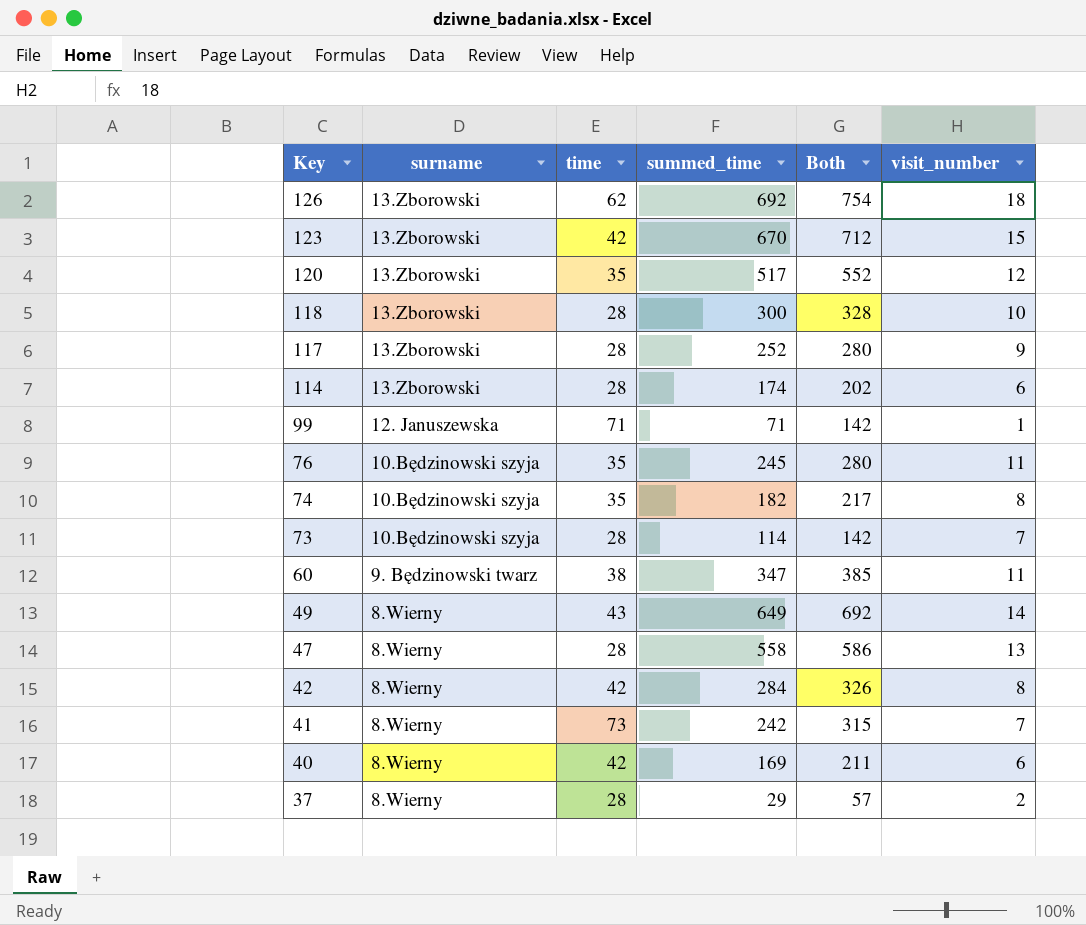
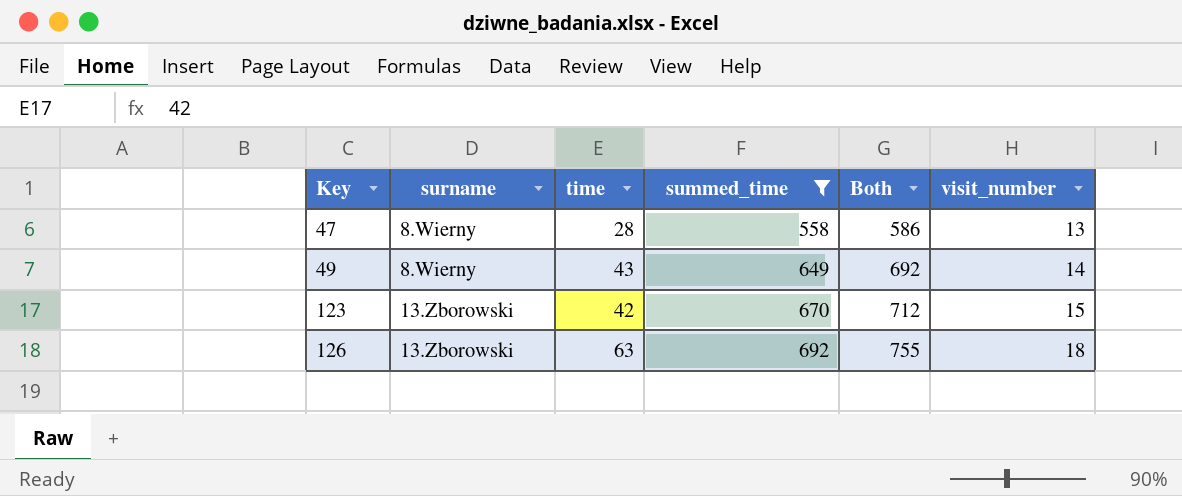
filter: none -> summed_time >= 558
row order: Key descending -> Key ascending
126 | time: 62 -> 63
126 | Both: 754 -> 755

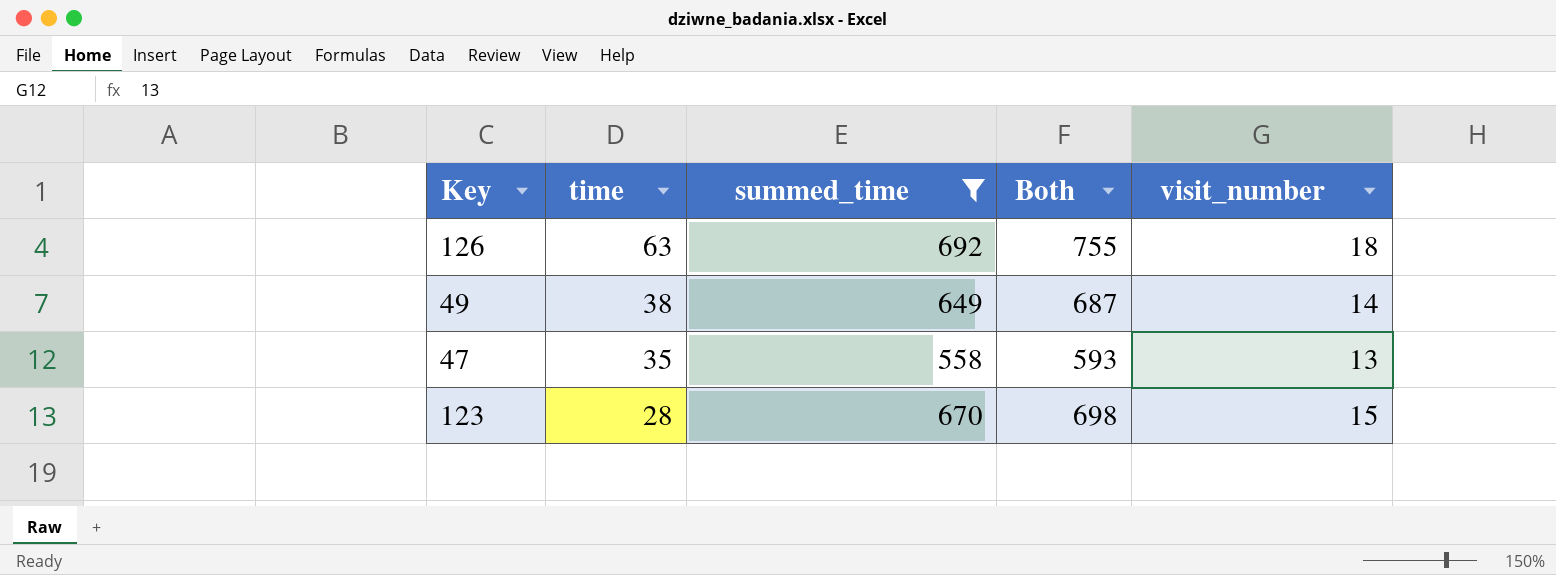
row order: Key ascending -> time descending
column surname | position: 2 -> none
49 | time: 43 -> 38
49 | Both: 692 -> 687
47 | time: 28 -> 35
47 | Both: 586 -> 593
123 | time: 42 -> 28
123 | Both: 712 -> 698

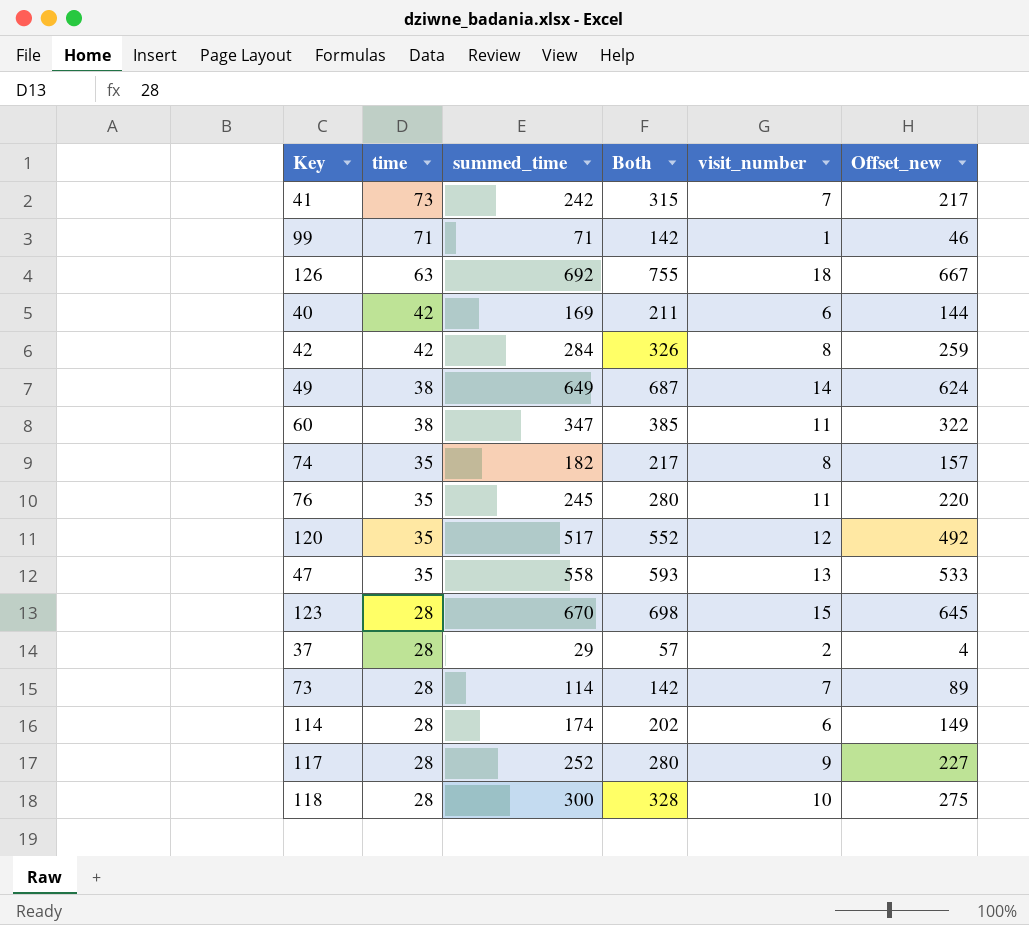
filter: summed_time >= 558 -> none
column Offset_new | formula: none -> [summed_time] - 25

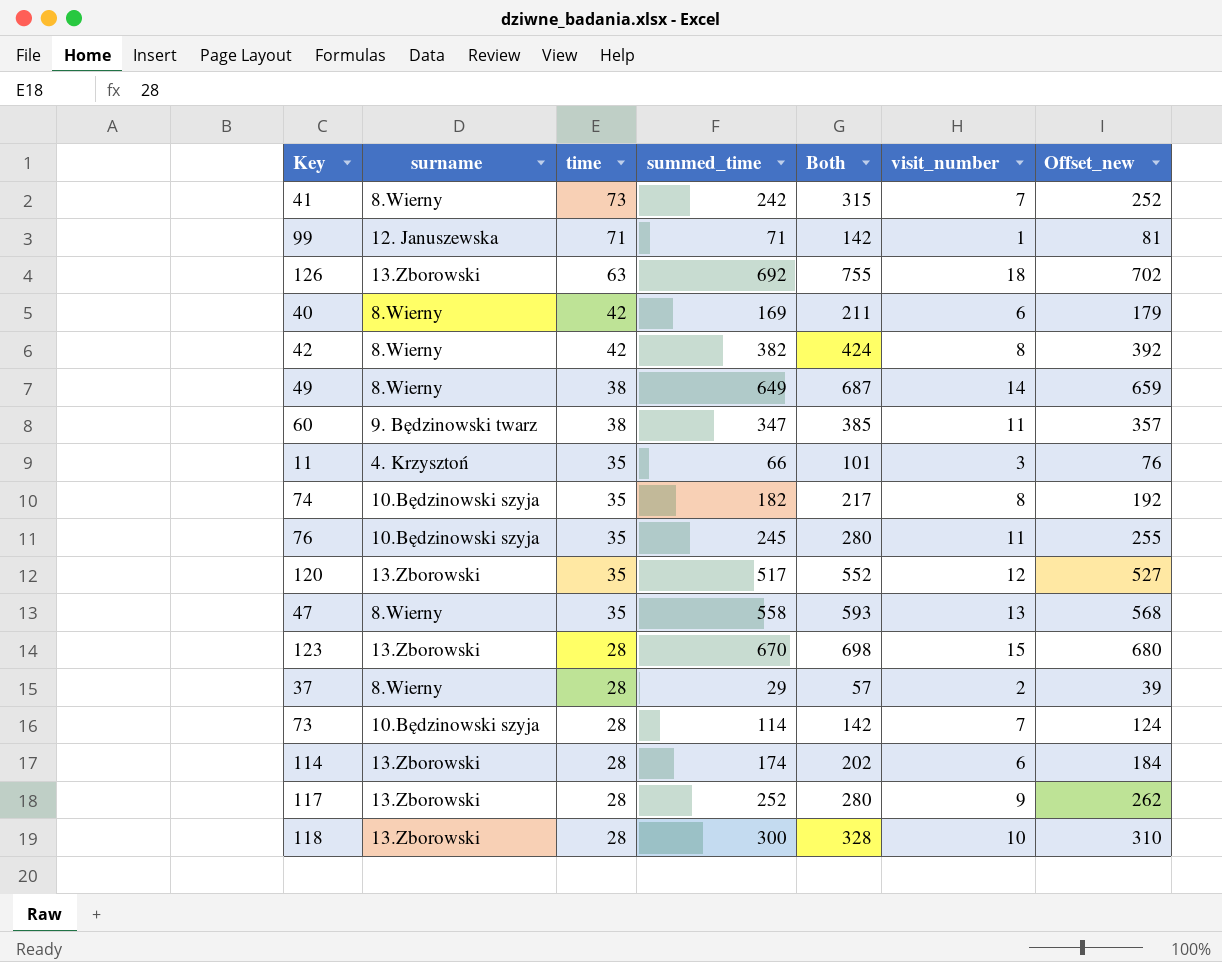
column surname | position: none -> 2
column Offset_new | formula: [summed_time] - 25 -> [summed_time] + 10
42 | summed_time: 284 -> 382
42 | Both: 326 -> 424
row 11: none -> 4. Krzysztoń | 35 | 66 | 101 | 3 | 76

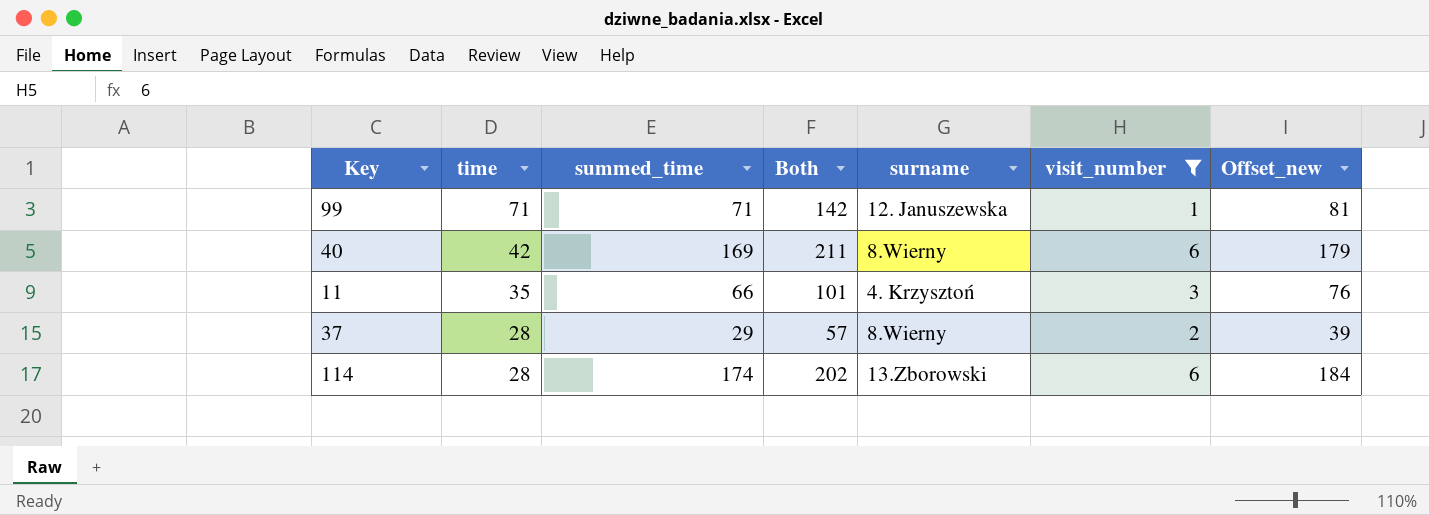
filter: none -> visit_number <= 6
column surname | position: 2 -> 5

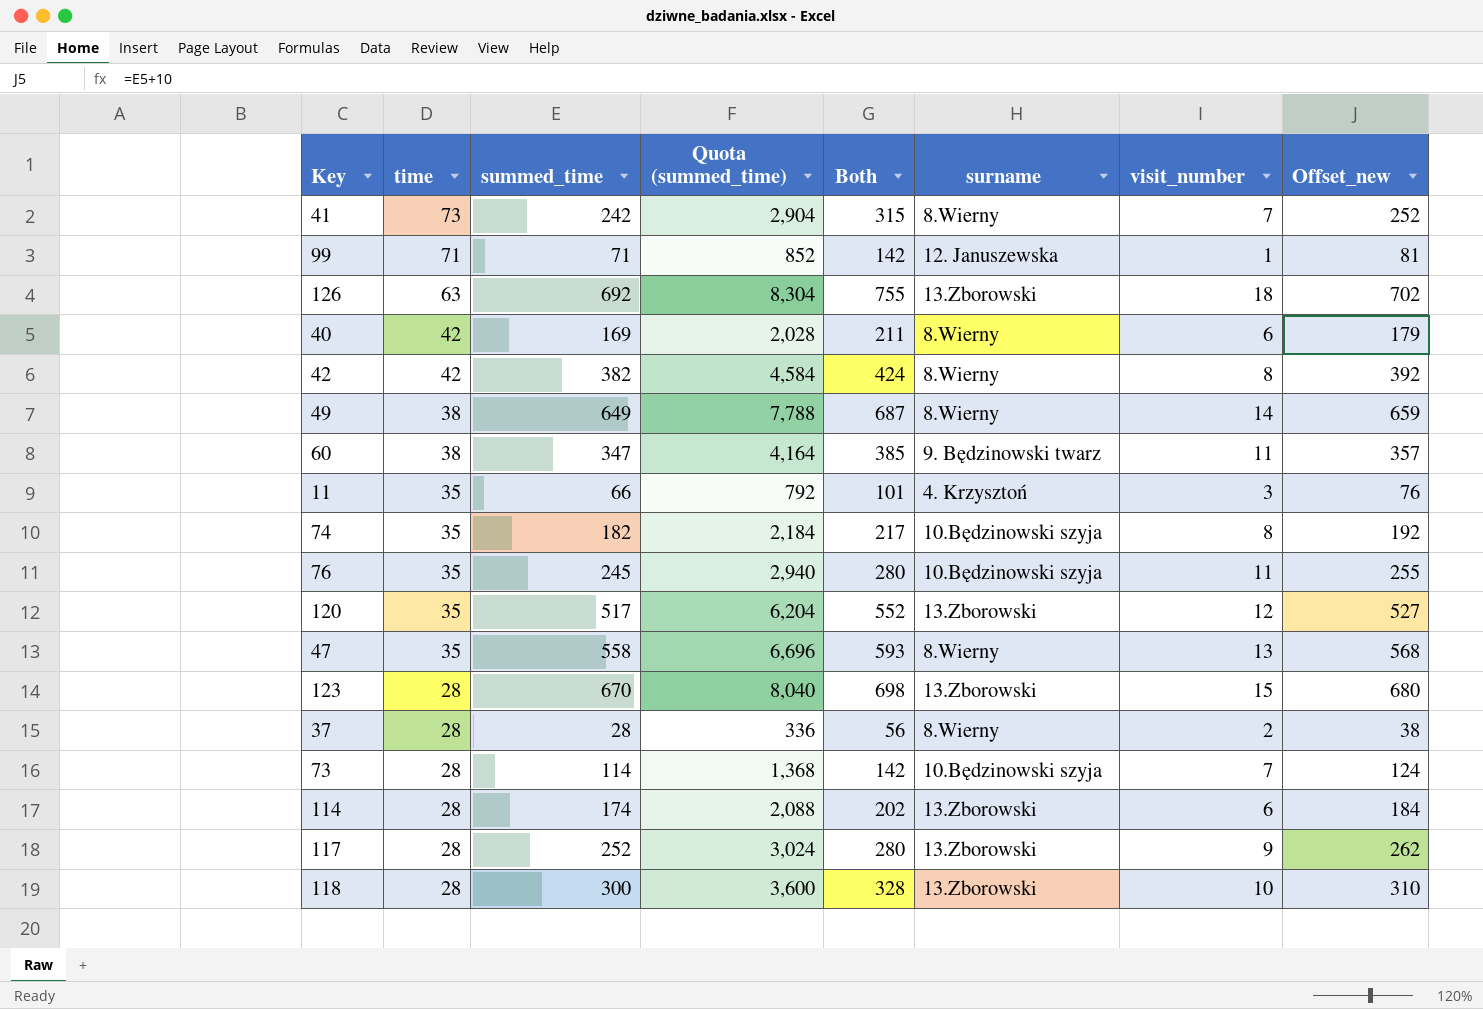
filter: visit_number <= 6 -> none
column Quota (summed_time) | formula: none -> [summed_time] * 12
37 | summed_time: 29 -> 28
37 | Both: 57 -> 56
37 | Offset_new: 39 -> 38

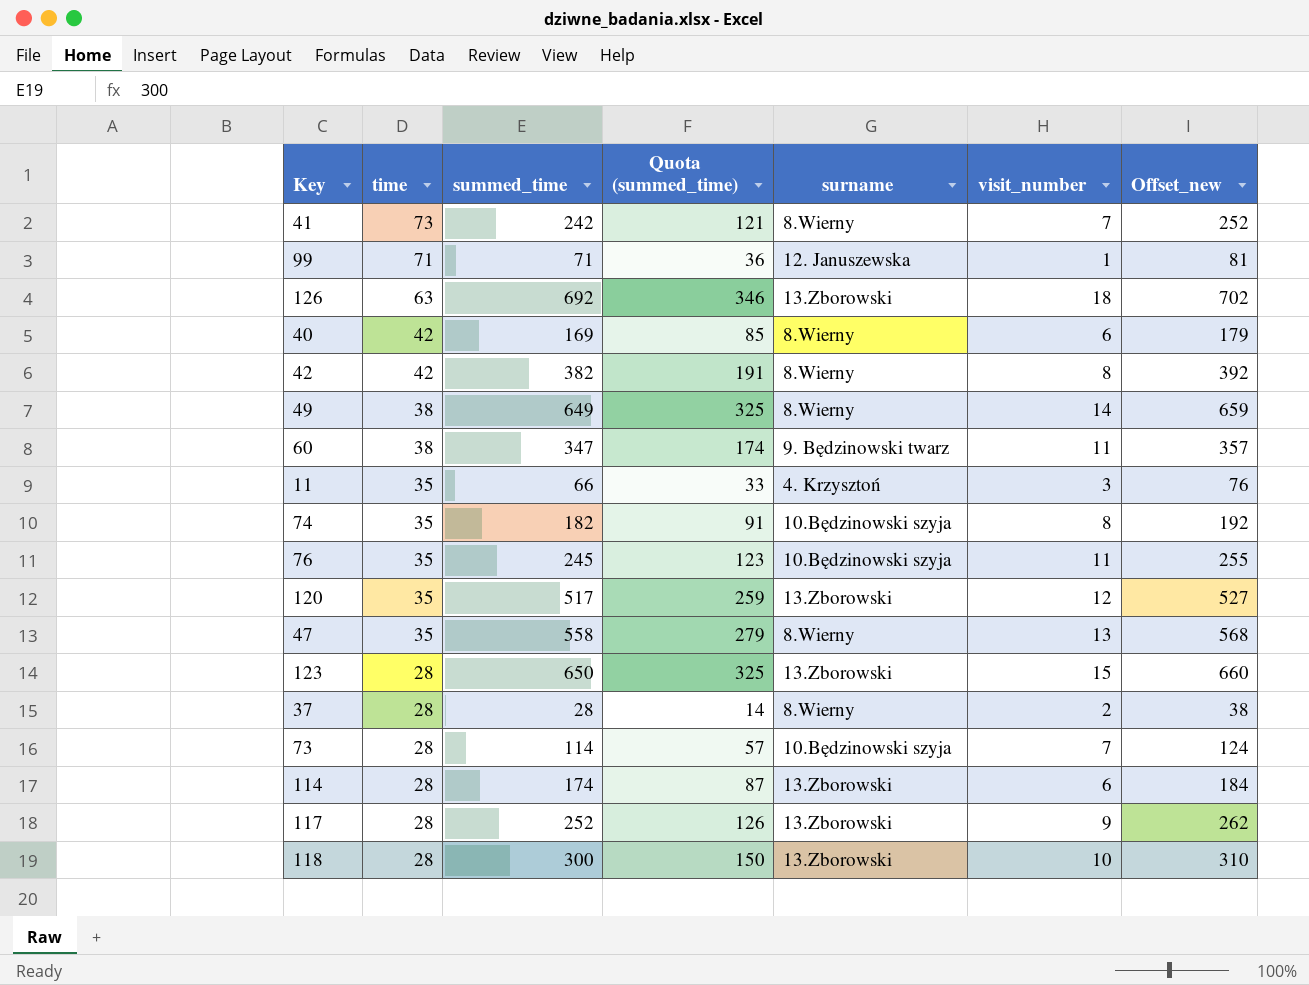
column Both | formula: [time] + [summed_time] -> none
column Quota (summed_time) | formula: [summed_time] * 12 -> [summed_time] * 0.5
123 | summed_time: 670 -> 650
123 | Offset_new: 680 -> 660

